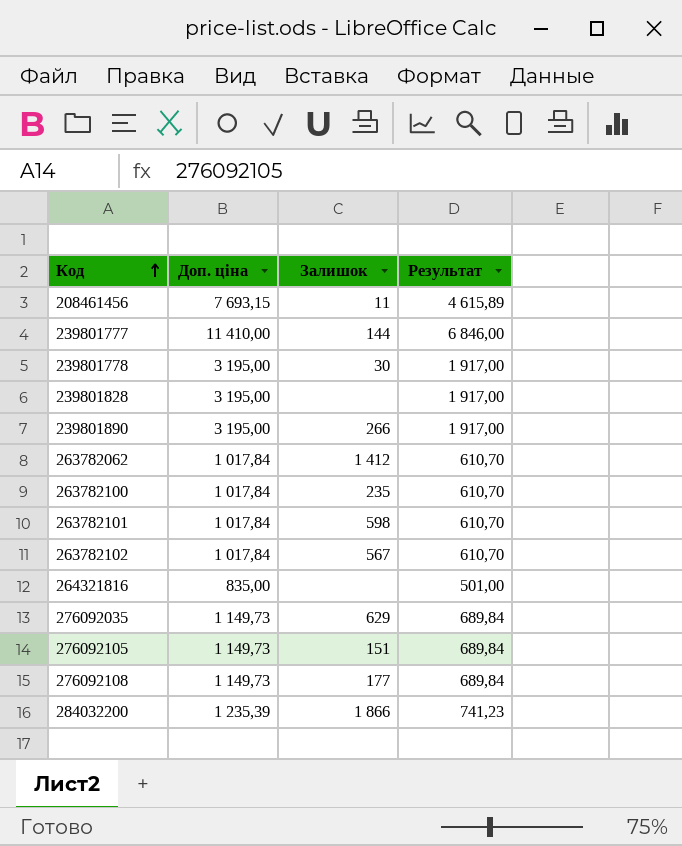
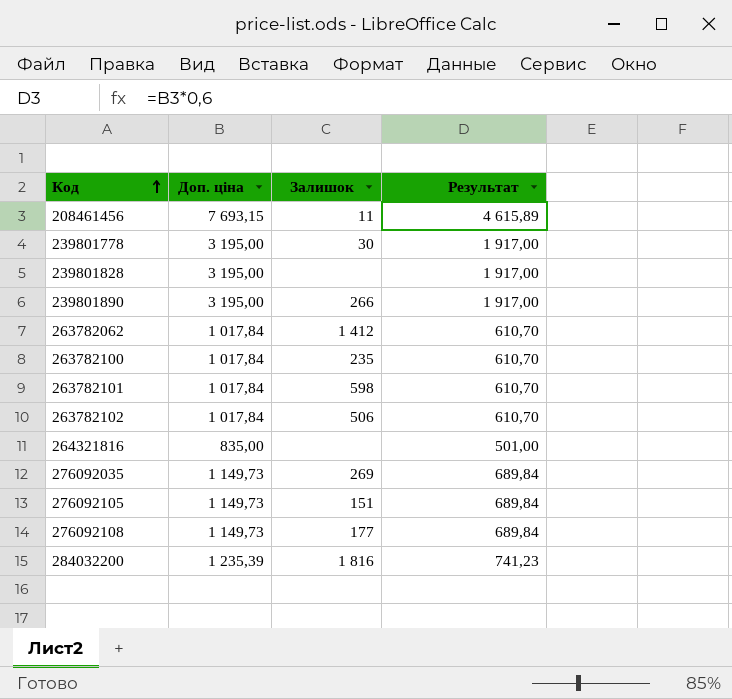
row 239801777: 11 410,00 | 144 | 6 846,00 -> none
263782102 | Залишок: 567 -> 506
276092035 | Залишок: 629 -> 269
284032200 | Залишок: 1 866 -> 1 816

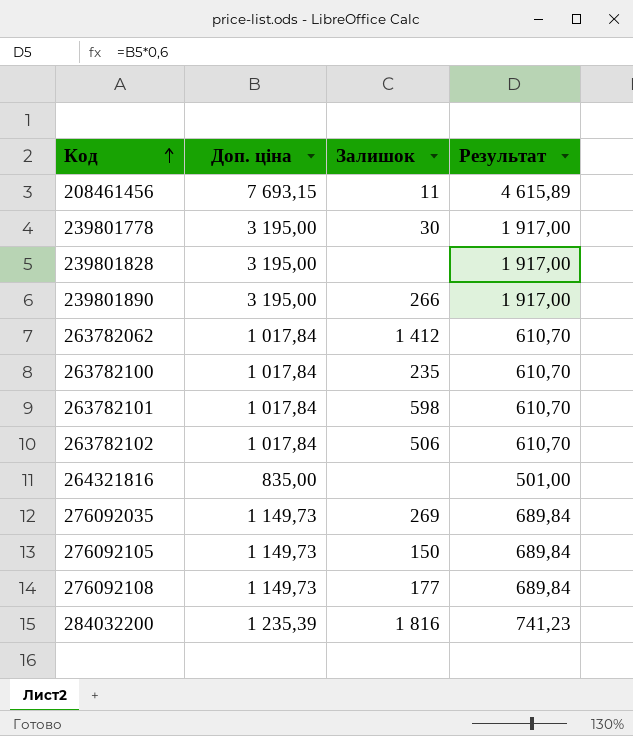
276092105 | Залишок: 151 -> 150

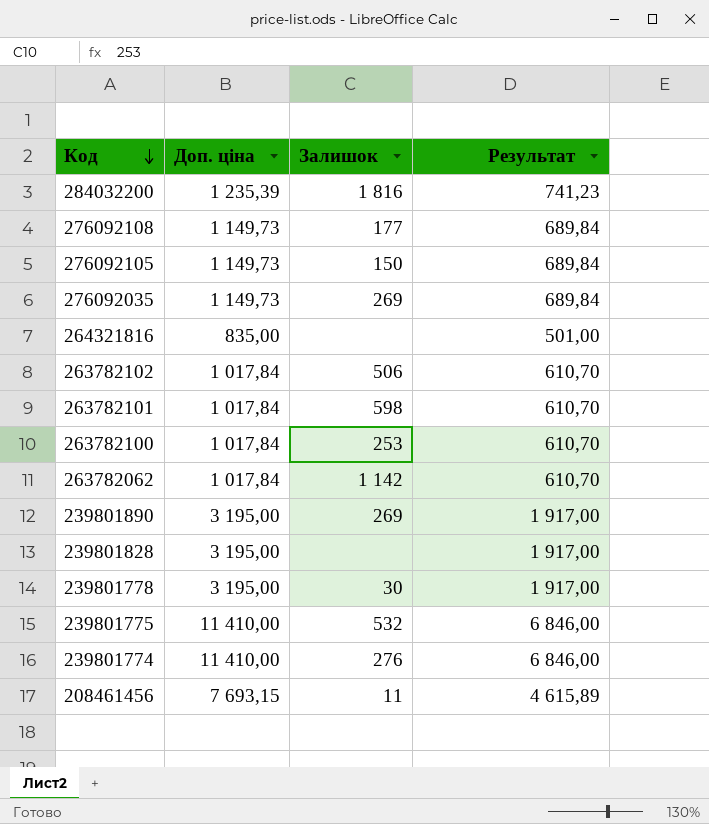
row order: Код ascending -> Код descending
263782100 | Залишок: 235 -> 253
263782062 | Залишок: 1 412 -> 1 142
239801890 | Залишок: 266 -> 269
row 239801775: none -> 11 410,00 | 532 | 6 846,00
row 239801774: none -> 11 410,00 | 276 | 6 846,00

